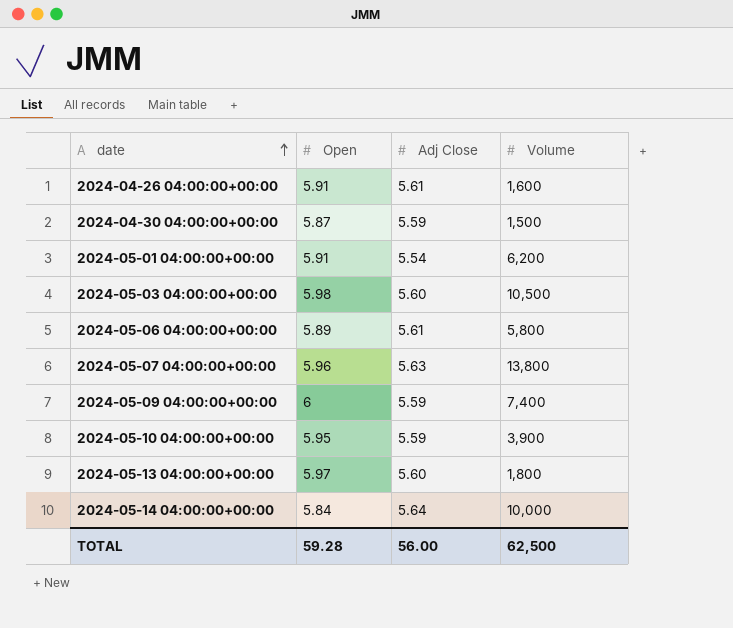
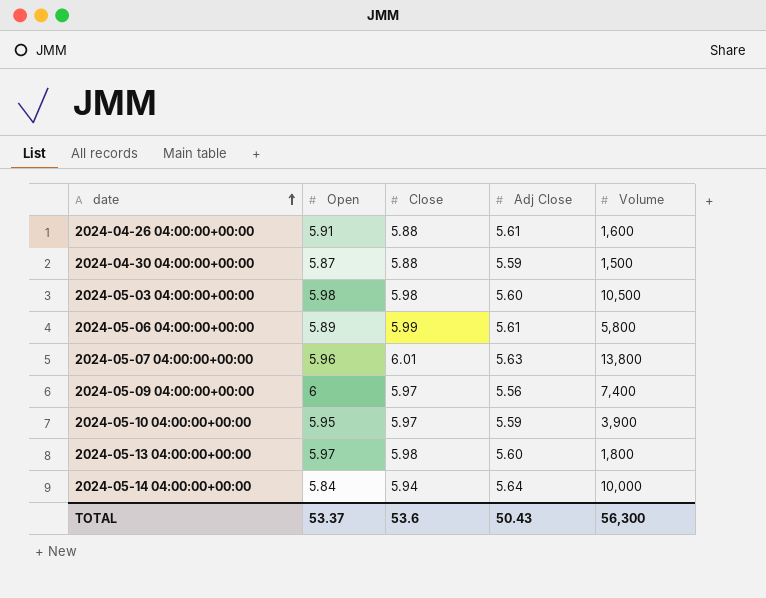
column Close | position: none -> 3
row 2024-05-01 04:00:00+00:00: 5.91 | 5.54 | 6,200 -> none
2024-05-09 04:00:00+00:00 | Adj Close: 5.59 -> 5.56
TOTAL | Open: 59.28 -> 53.37
TOTAL | Adj Close: 56.00 -> 50.43
TOTAL | Volume: 62,500 -> 56,300

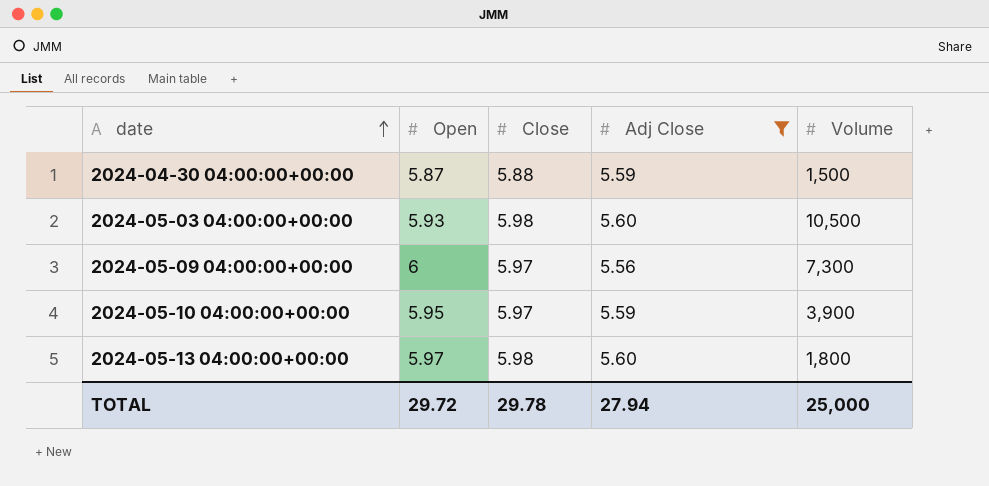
filter: none -> Adj Close <= 5.60
2024-05-03 04:00:00+00:00 | Open: 5.98 -> 5.93
2024-05-09 04:00:00+00:00 | Volume: 7,400 -> 7,300
TOTAL | Open: 53.37 -> 29.72
TOTAL | Close: 53.6 -> 29.78
TOTAL | Adj Close: 50.43 -> 27.94
TOTAL | Volume: 56,300 -> 25,000

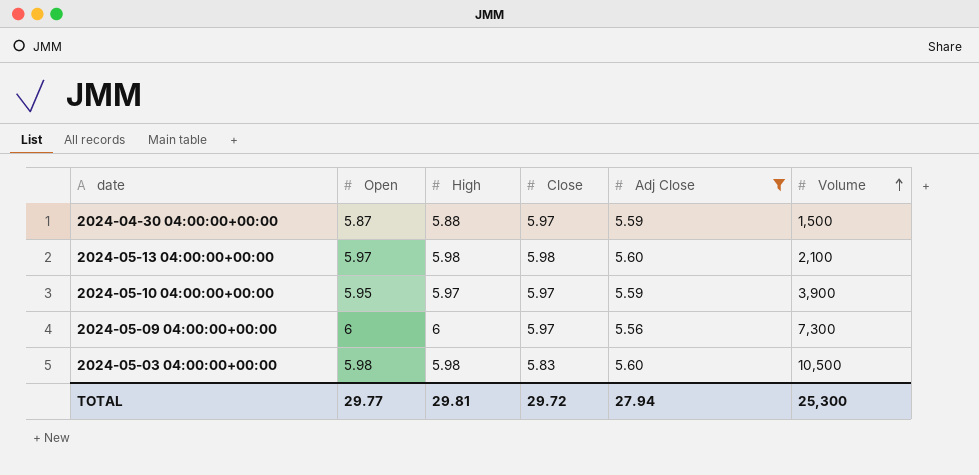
row order: date ascending -> Volume ascending
column High | position: none -> 3
2024-04-30 04:00:00+00:00 | Close: 5.88 -> 5.97
2024-05-13 04:00:00+00:00 | Volume: 1,800 -> 2,100
2024-05-03 04:00:00+00:00 | Open: 5.93 -> 5.98
2024-05-03 04:00:00+00:00 | Close: 5.98 -> 5.83
TOTAL | Open: 29.72 -> 29.77
TOTAL | Close: 29.78 -> 29.72
TOTAL | Volume: 25,000 -> 25,300

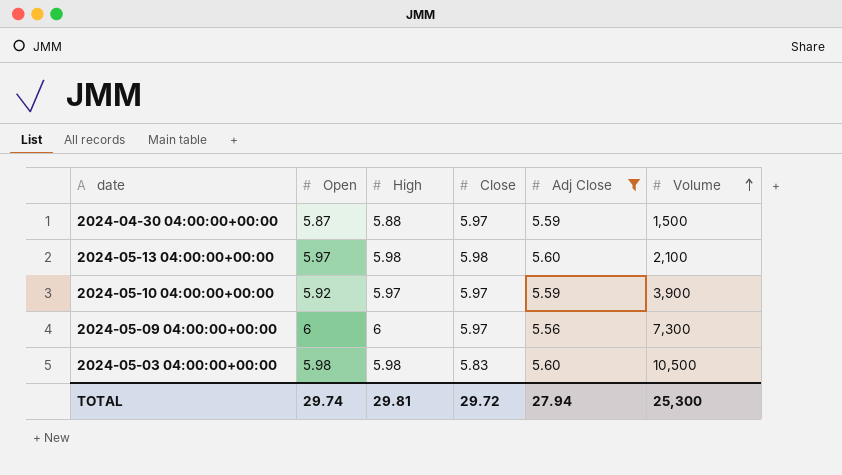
2024-05-10 04:00:00+00:00 | Open: 5.95 -> 5.92
TOTAL | Open: 29.77 -> 29.74

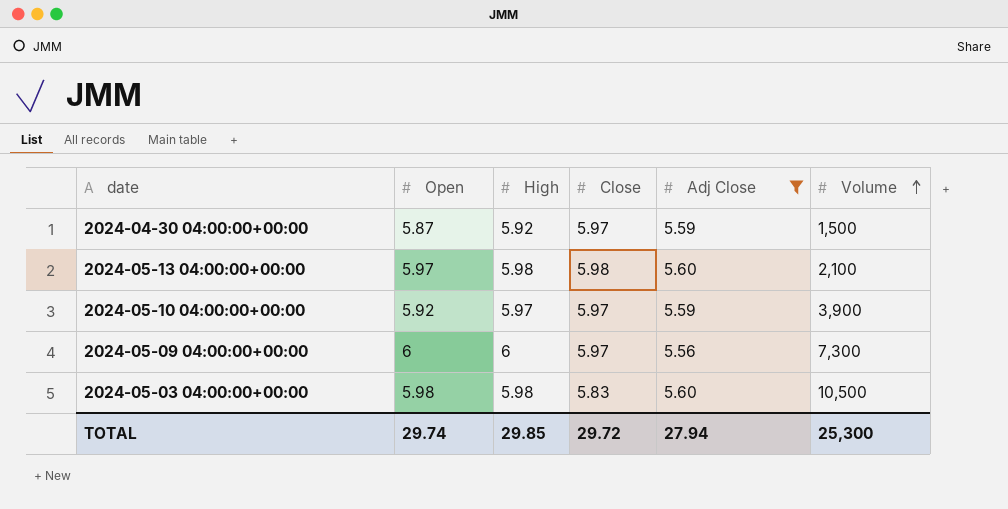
2024-04-30 04:00:00+00:00 | High: 5.88 -> 5.92
TOTAL | High: 29.81 -> 29.85

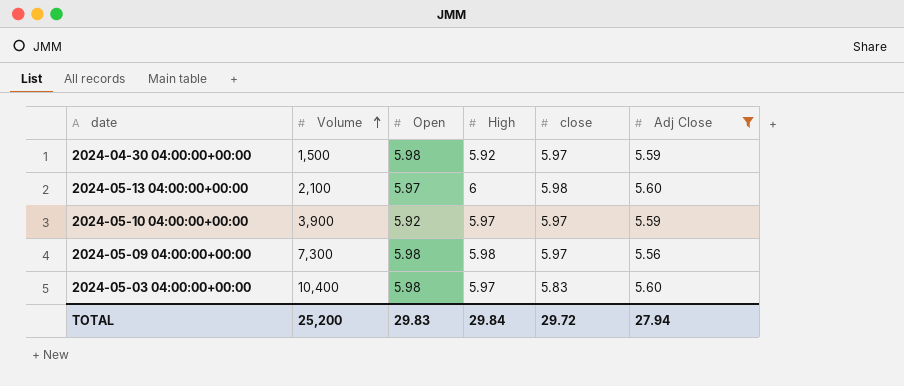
column Volume | position: 6 -> 2
column name: Close -> close
2024-04-30 04:00:00+00:00 | Open: 5.87 -> 5.98
2024-05-13 04:00:00+00:00 | High: 5.98 -> 6
2024-05-09 04:00:00+00:00 | Open: 6 -> 5.98
2024-05-09 04:00:00+00:00 | High: 6 -> 5.98
2024-05-03 04:00:00+00:00 | Volume: 10,500 -> 10,400
2024-05-03 04:00:00+00:00 | High: 5.98 -> 5.97
TOTAL | Volume: 25,300 -> 25,200
TOTAL | Open: 29.74 -> 29.83
TOTAL | High: 29.85 -> 29.84

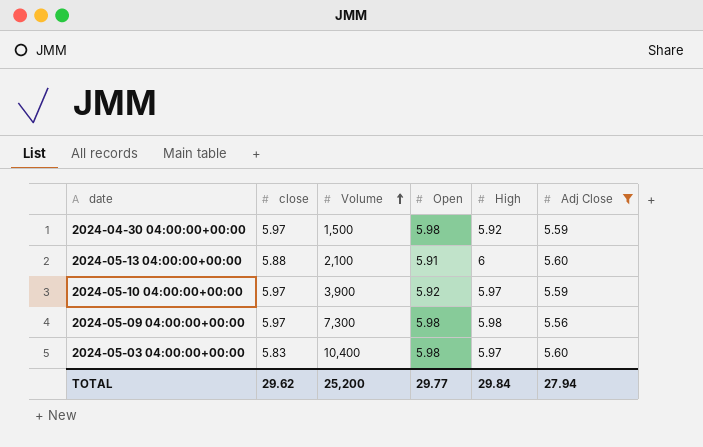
column close | position: 5 -> 2
2024-05-13 04:00:00+00:00 | close: 5.98 -> 5.88
2024-05-13 04:00:00+00:00 | Open: 5.97 -> 5.91
TOTAL | close: 29.72 -> 29.62
TOTAL | Open: 29.83 -> 29.77

